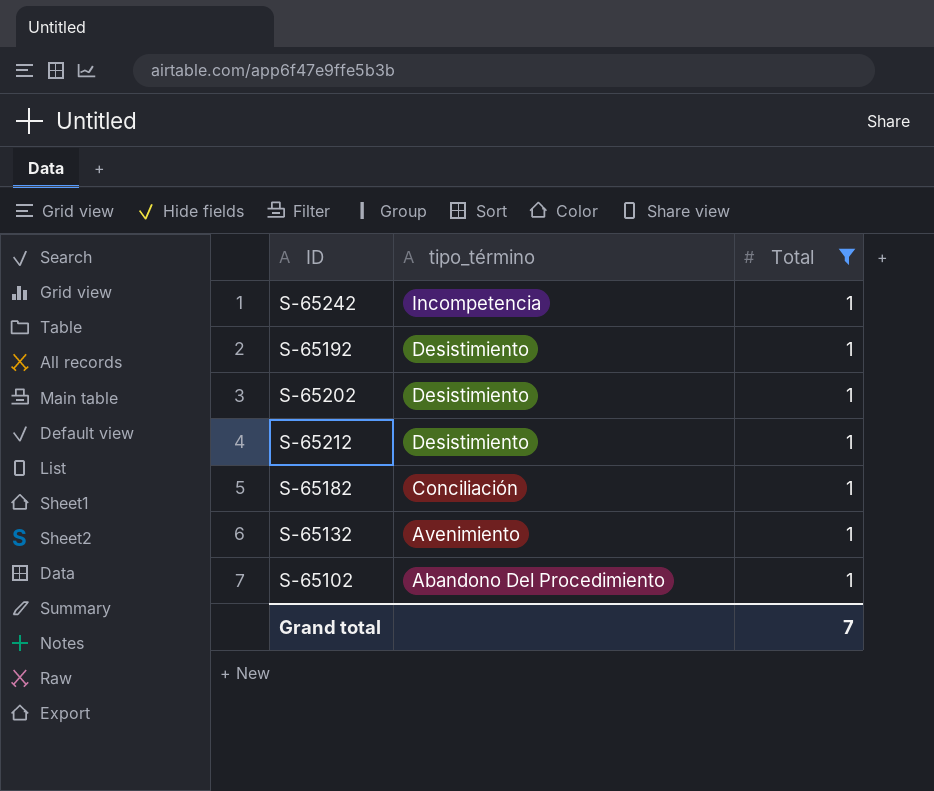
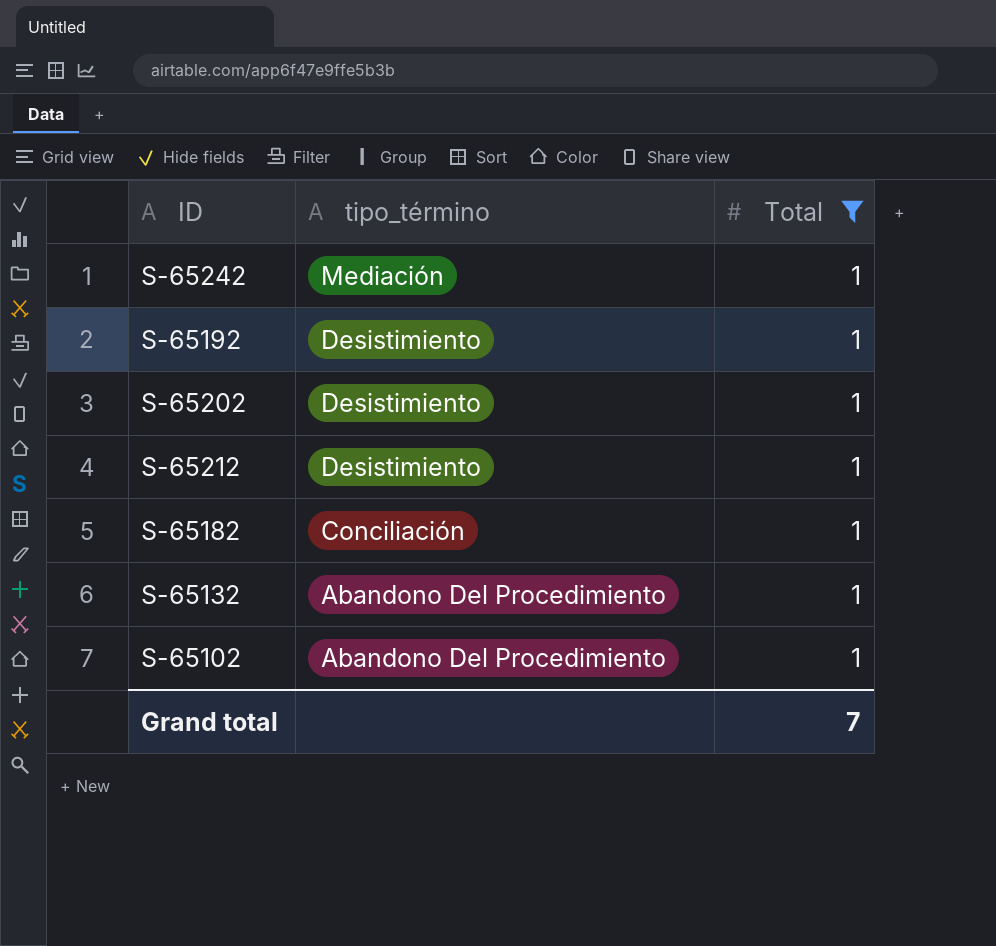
S-65242 | tipo_término: Incompetencia -> Mediación
S-65132 | tipo_término: Avenimiento -> Abandono Del Procedimiento

